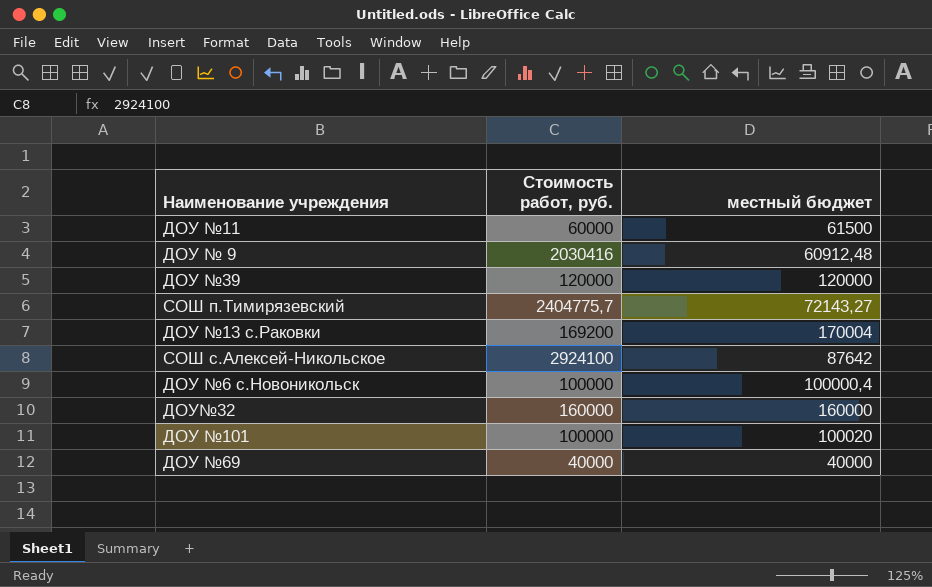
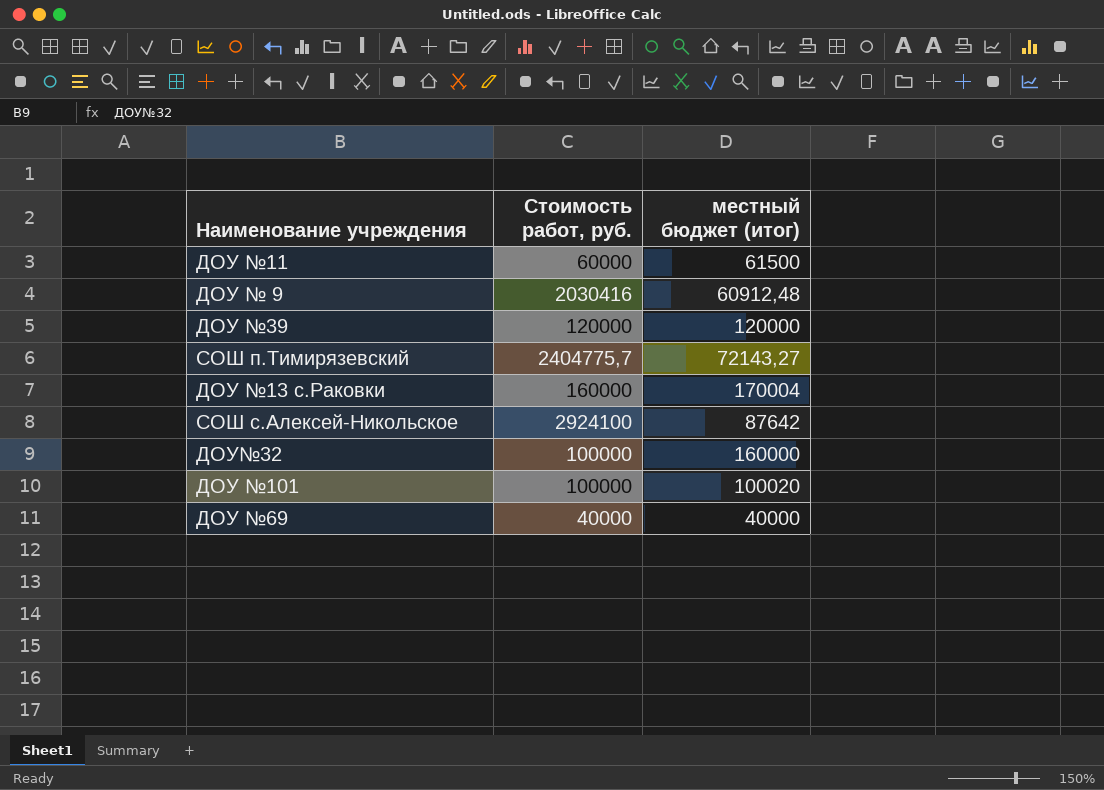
column name: местный бюджет -> местный бюджет (итог)
row ДОУ №6 с.Новоникольск: 100000 | 100000,4 -> none
ДОУ №13 с.Раковки | Стоимость работ, руб.: 169200 -> 160000
ДОУ№32 | Стоимость работ, руб.: 160000 -> 100000

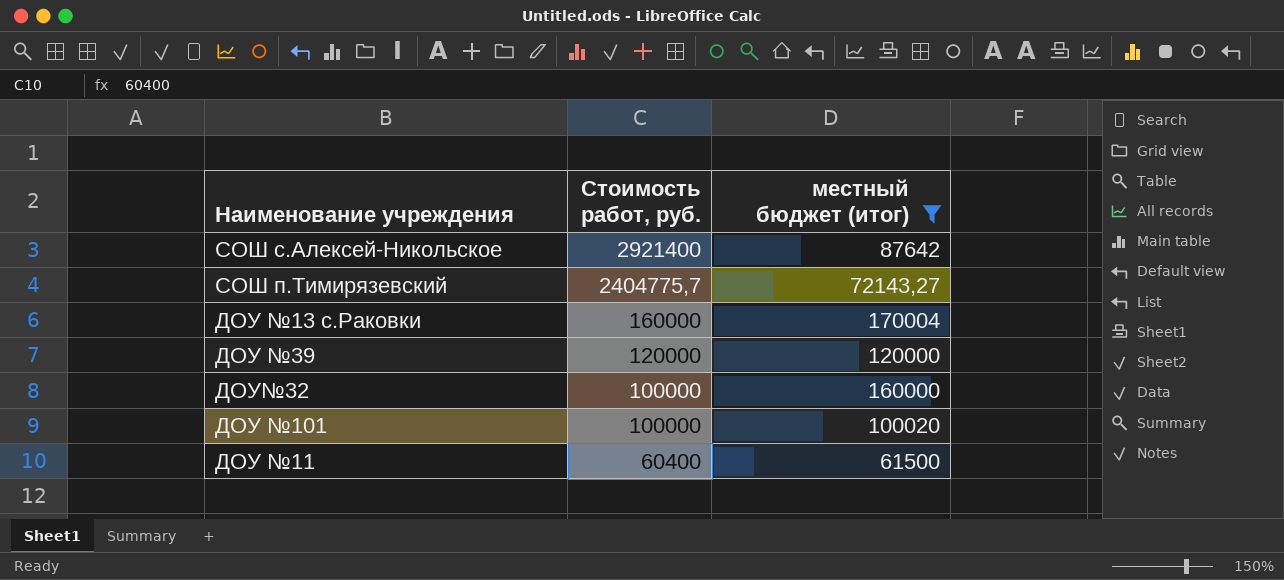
filter: none -> местный бюджет (итог) >= 61500
row order: none -> Стоимость работ, руб. descending
СОШ с.Алексей-Никольское | Стоимость работ, руб.: 2924100 -> 2921400
ДОУ №11 | Стоимость работ, руб.: 60000 -> 60400

